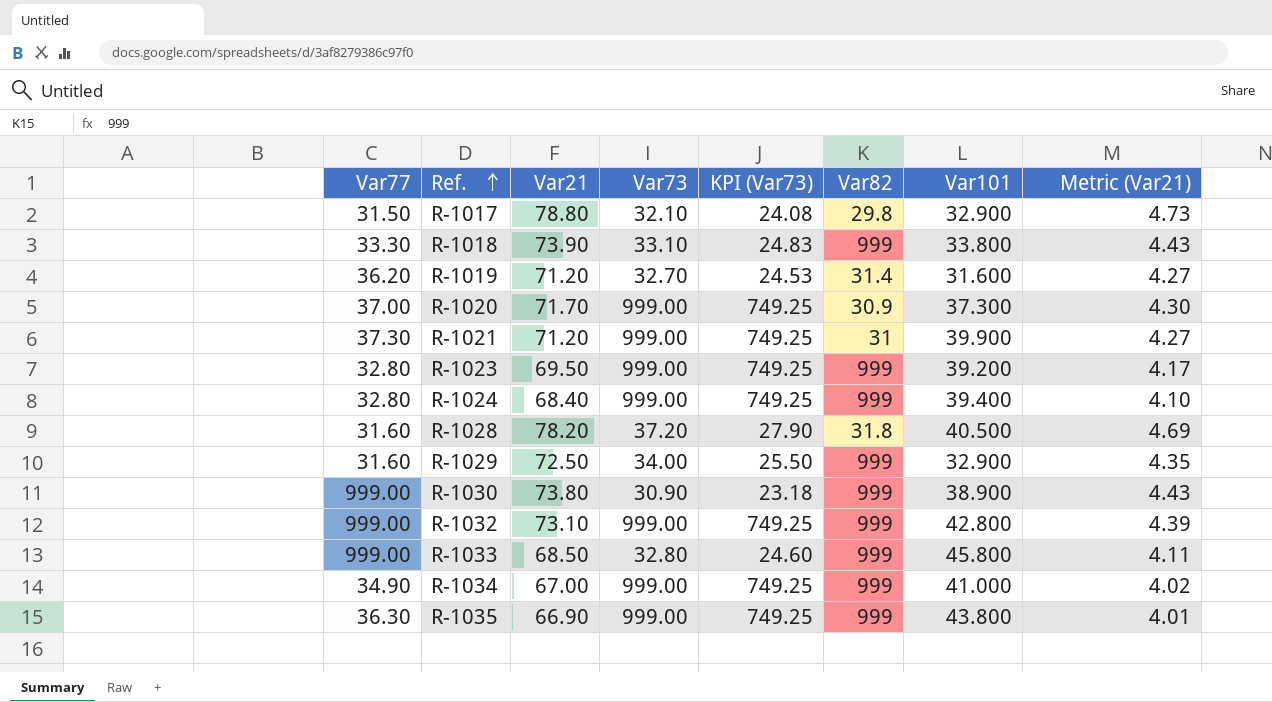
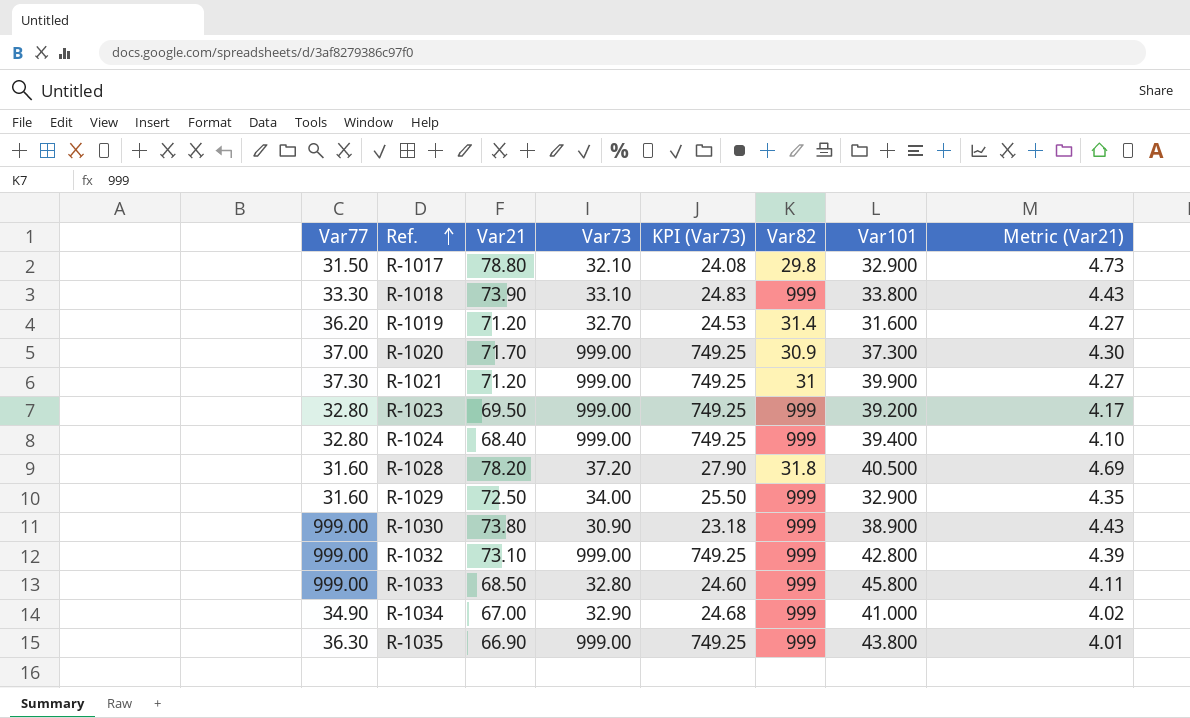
R-1034 | Var73: 999.00 -> 32.90
R-1034 | KPI (Var73): 749.25 -> 24.68

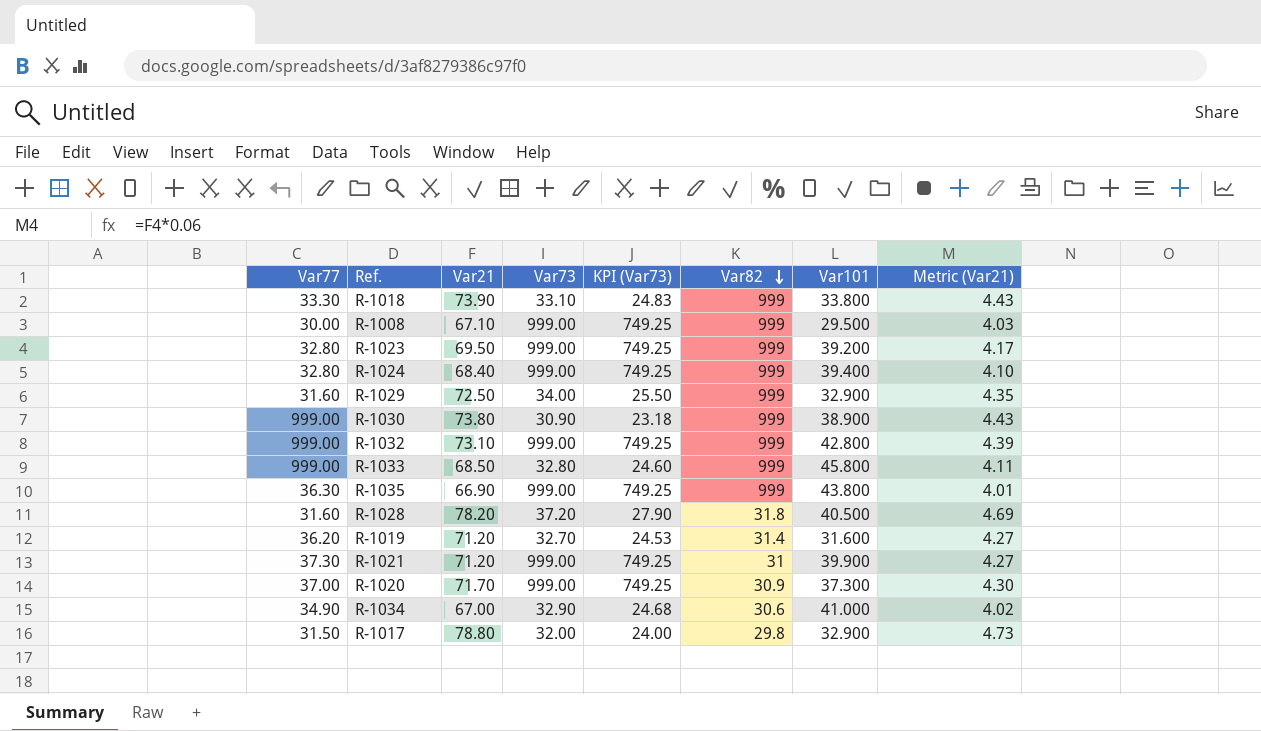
row order: Ref. ascending -> Var82 descending
row R-1008: none -> 30.00 | 67.10 | 999.00 | 749.25 | 999 | 29.500 | 4.03
R-1034 | Var82: 999 -> 30.6
R-1017 | Var73: 32.10 -> 32.00
R-1017 | KPI (Var73): 24.08 -> 24.00

